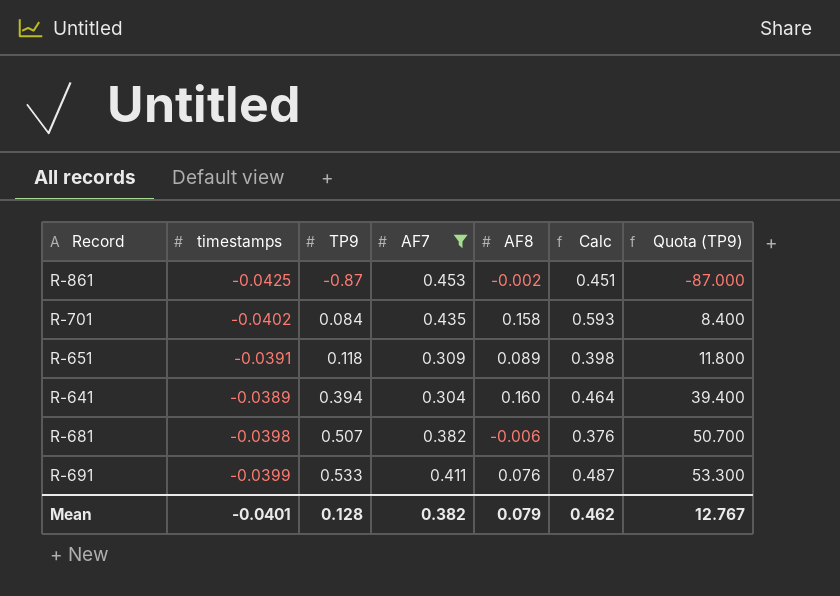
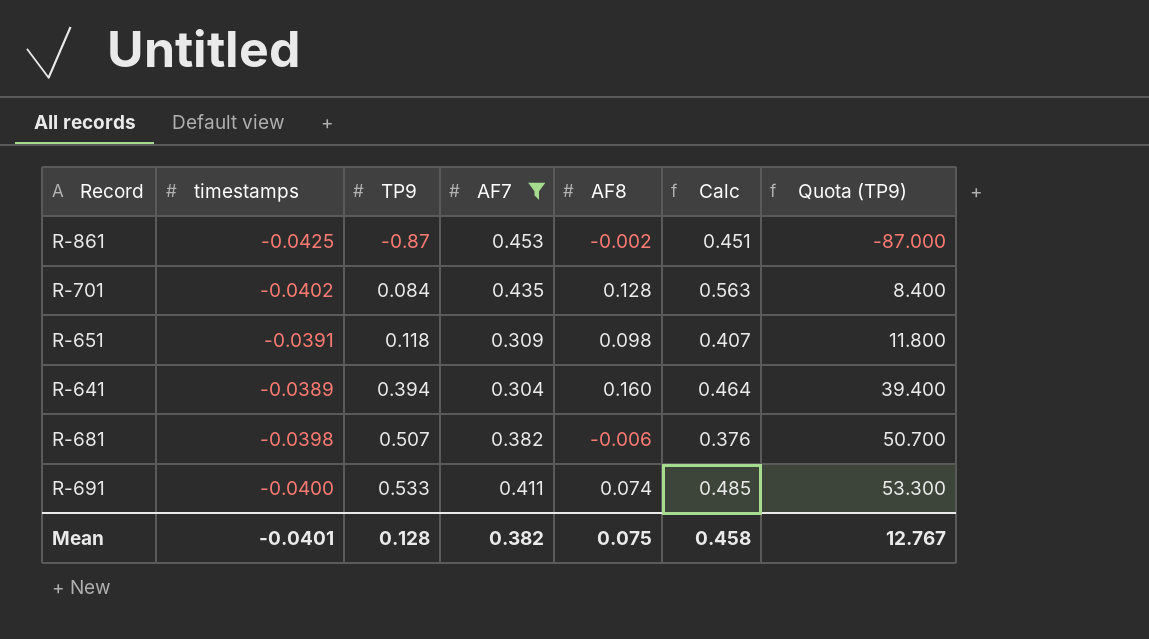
R-701 | AF8: 0.158 -> 0.128
R-701 | Calc: 0.593 -> 0.563
R-651 | AF8: 0.089 -> 0.098
R-651 | Calc: 0.398 -> 0.407
R-691 | timestamps: -0.0399 -> -0.0400
R-691 | AF8: 0.076 -> 0.074
R-691 | Calc: 0.487 -> 0.485
Mean | AF8: 0.079 -> 0.075
Mean | Calc: 0.462 -> 0.458

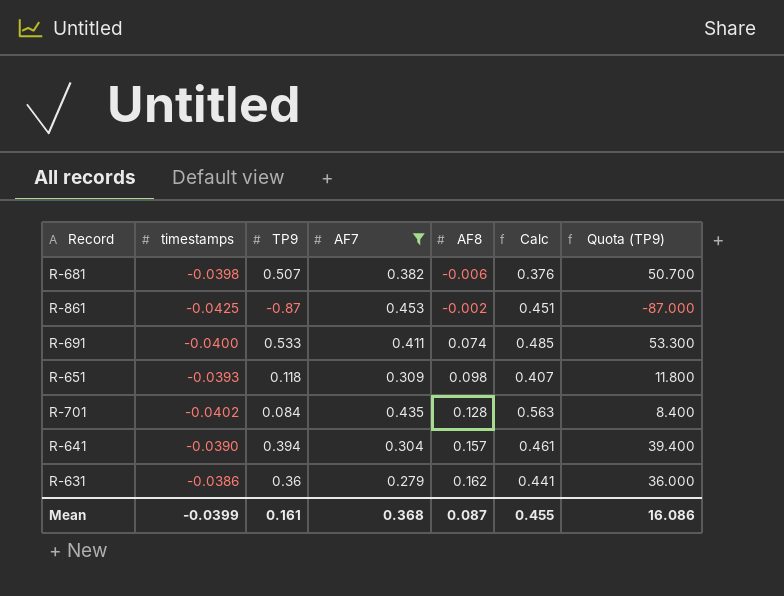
row order: TP9 ascending -> AF8 ascending
R-651 | timestamps: -0.0391 -> -0.0393
R-641 | timestamps: -0.0389 -> -0.0390
R-641 | AF8: 0.160 -> 0.157
R-641 | Calc: 0.464 -> 0.461
row R-631: none -> -0.0386 | 0.36 | 0.279 | 0.162 | 0.441 | 36.000
Mean | timestamps: -0.0401 -> -0.0399
Mean | TP9: 0.128 -> 0.161
Mean | AF7: 0.382 -> 0.368
Mean | AF8: 0.075 -> 0.087
Mean | Calc: 0.458 -> 0.455
Mean | Quota (TP9): 12.767 -> 16.086

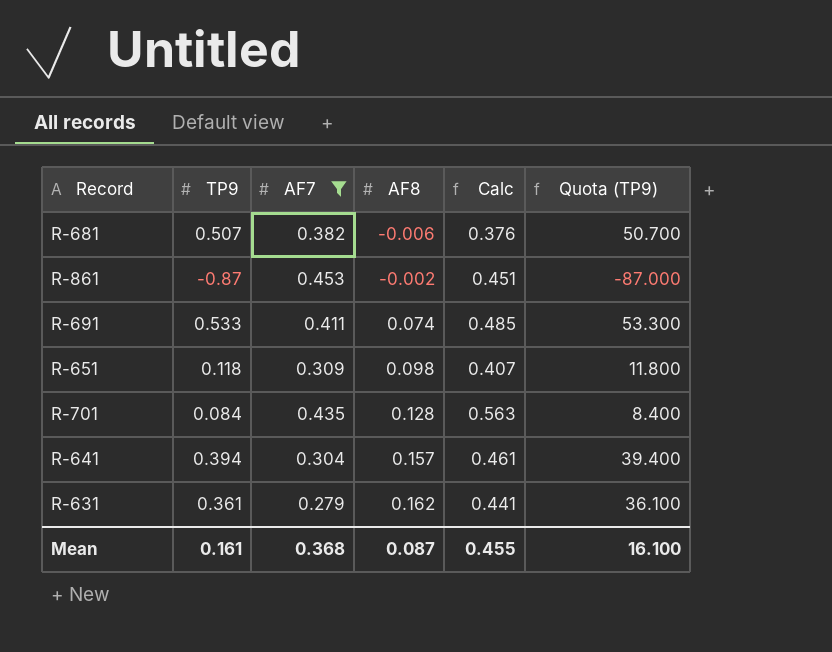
column timestamps | position: 2 -> none
R-631 | TP9: 0.36 -> 0.361
R-631 | Quota (TP9): 36.000 -> 36.100
Mean | Quota (TP9): 16.086 -> 16.100

